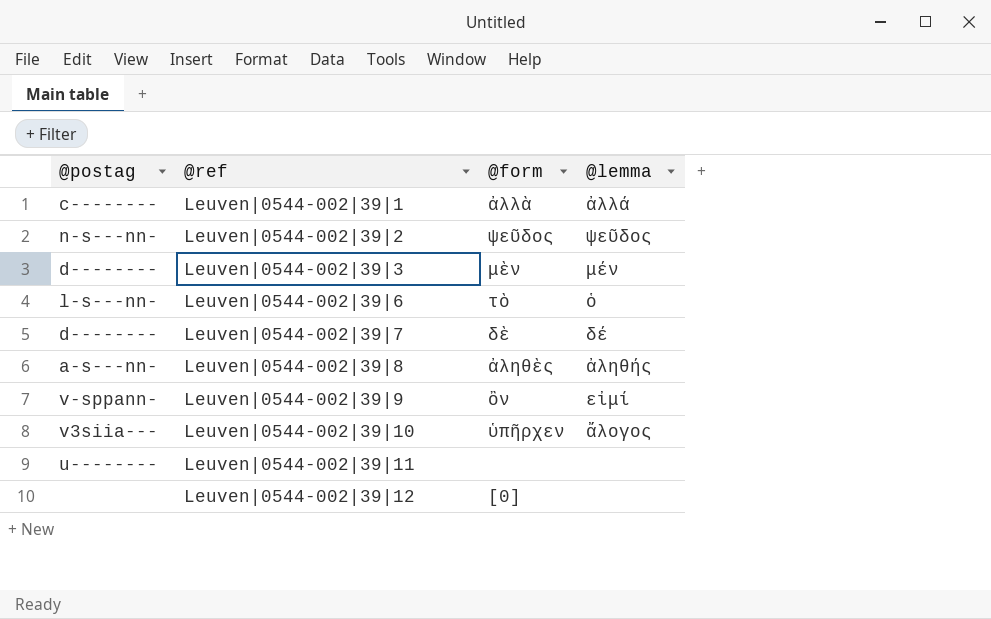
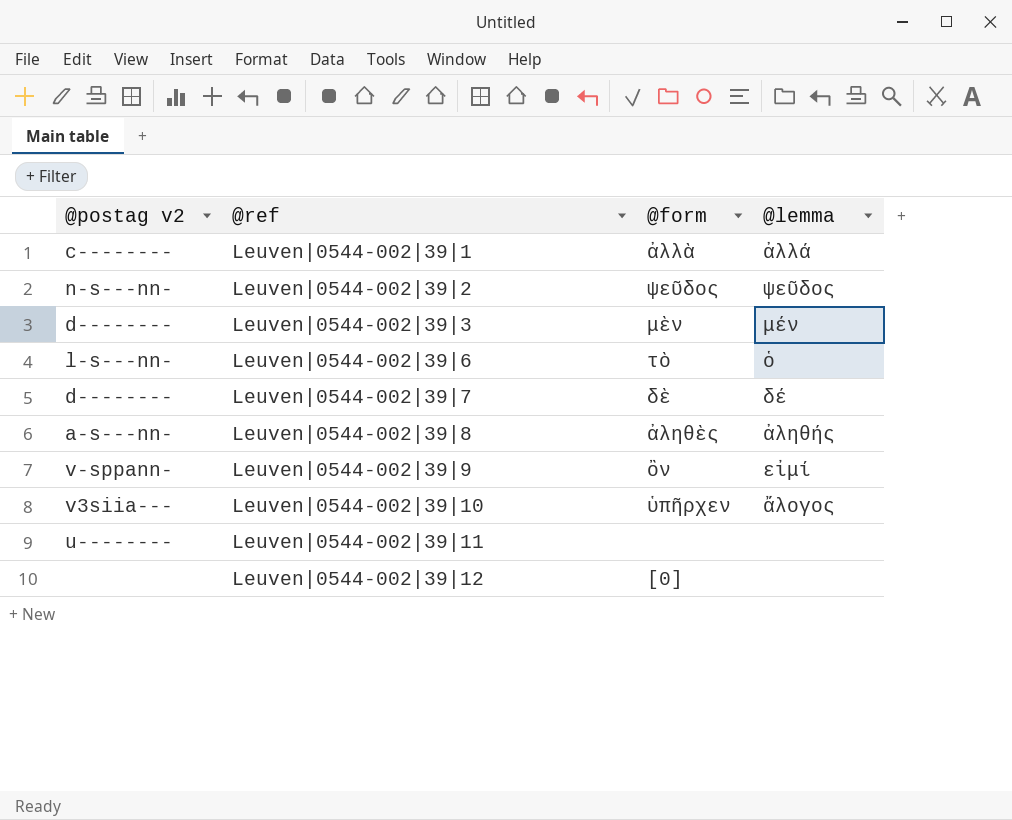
column name: @postag -> @postag v2

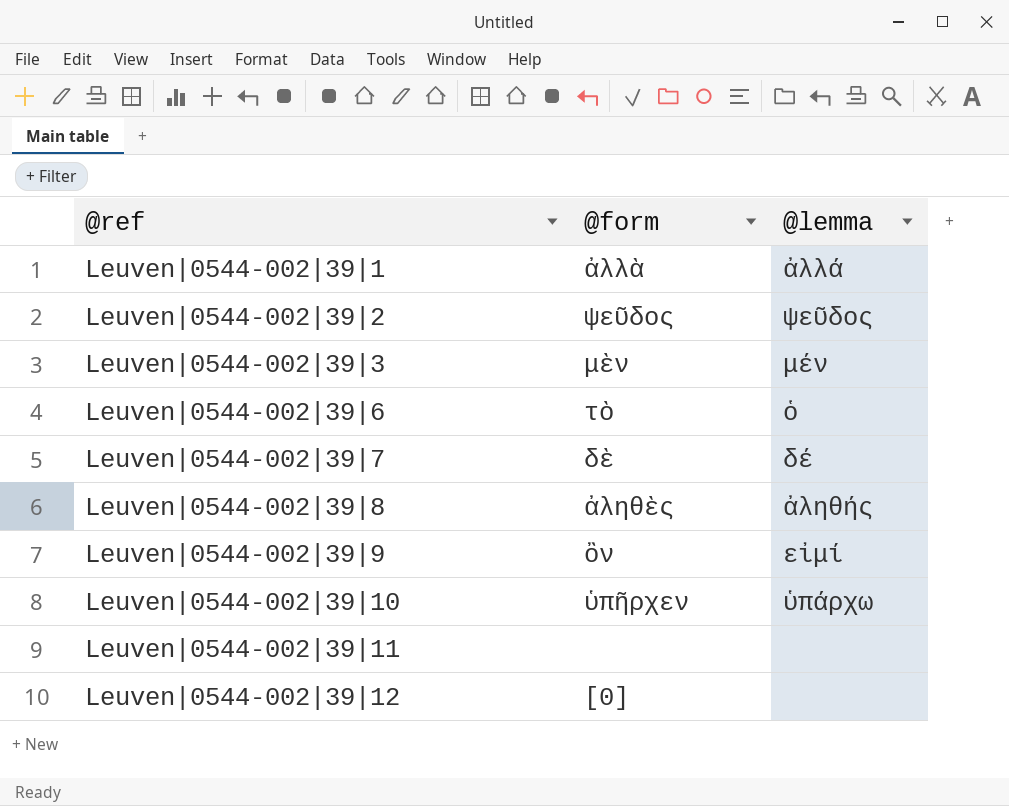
column @postag v2 | position: 1 -> none
Leuven|0544-002|39|10 | @lemma: ἄλογος -> ὑπάρχω

